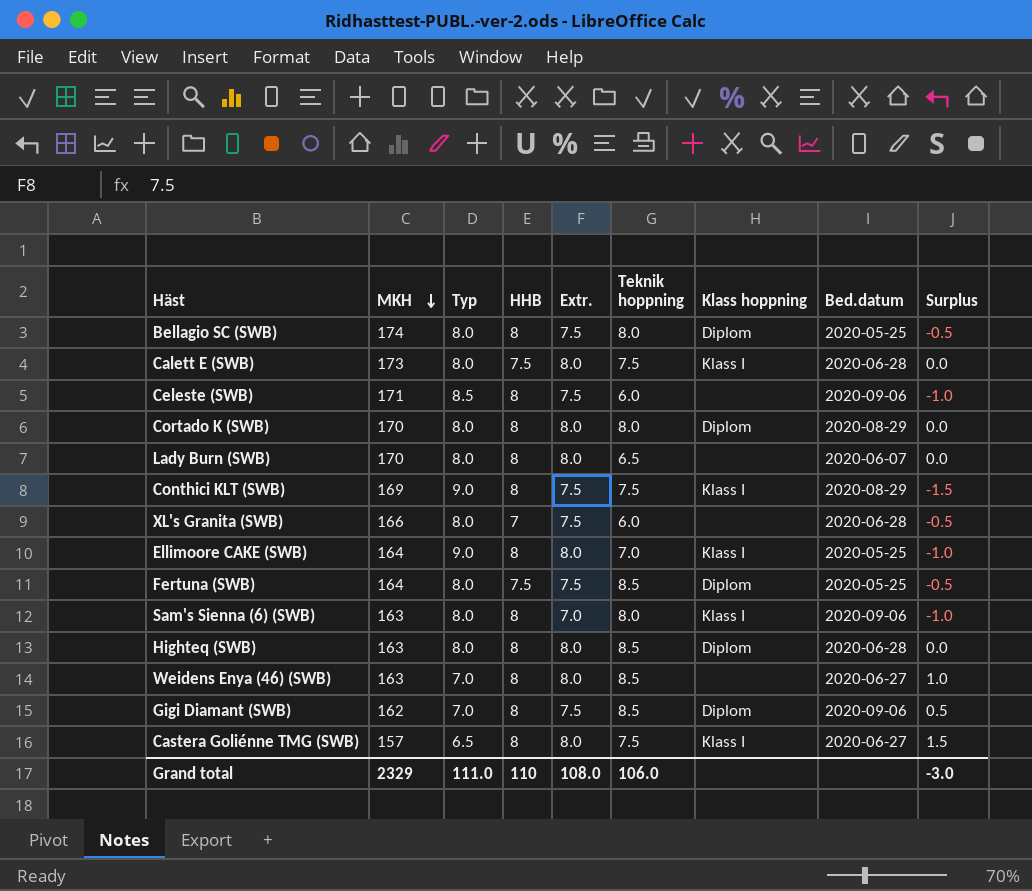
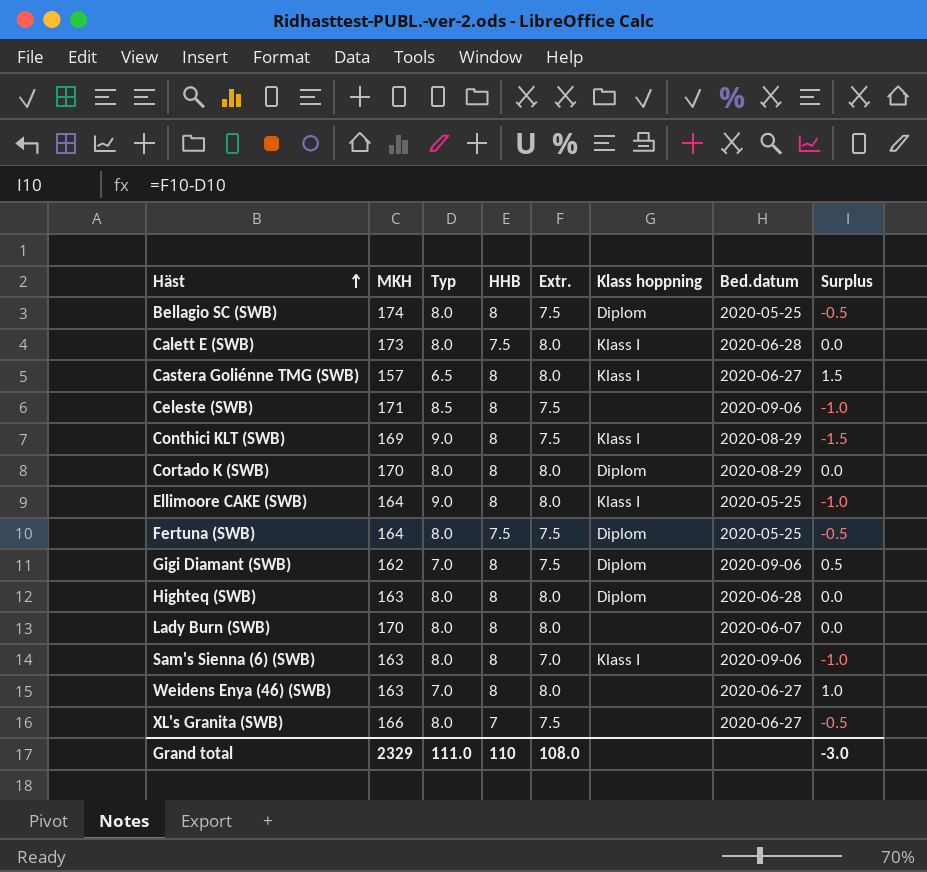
row order: MKH descending -> Häst ascending
column Teknik hoppning | position: 6 -> none
XL's Granita (SWB) | Bed.datum: 2020-06-28 -> 2020-06-27

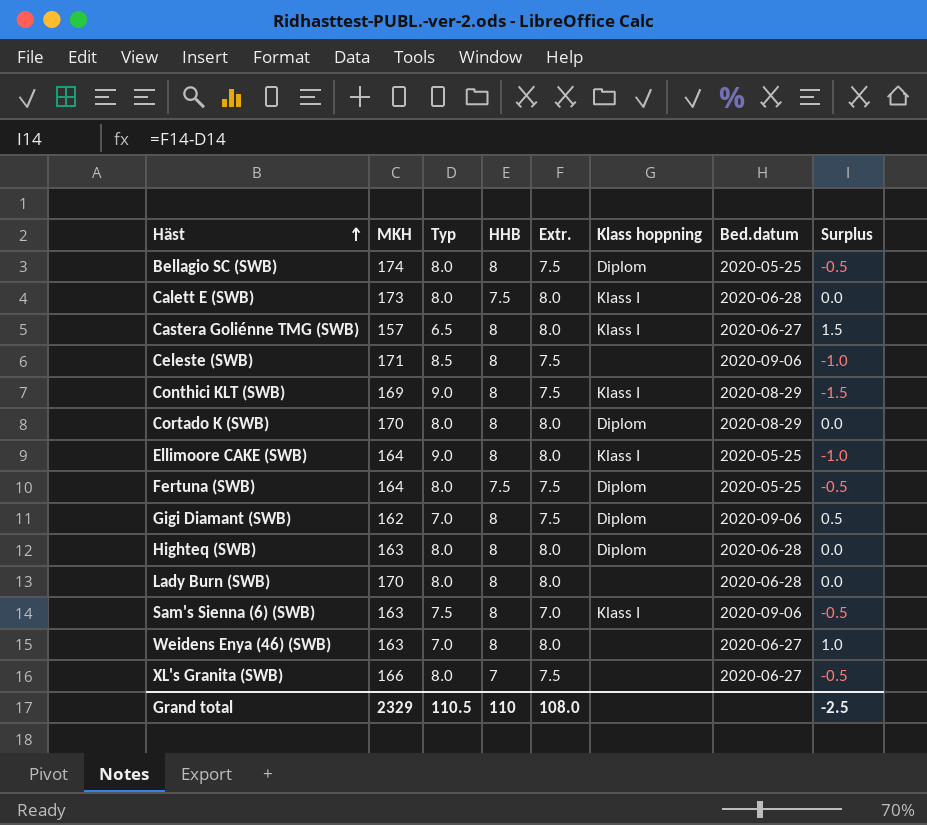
Lady Burn (SWB) | Bed.datum: 2020-06-07 -> 2020-06-28
Sam's Sienna (6) (SWB) | Typ: 8.0 -> 7.5
Sam's Sienna (6) (SWB) | Surplus: -1.0 -> -0.5
Grand total | Typ: 111.0 -> 110.5
Grand total | Surplus: -3.0 -> -2.5

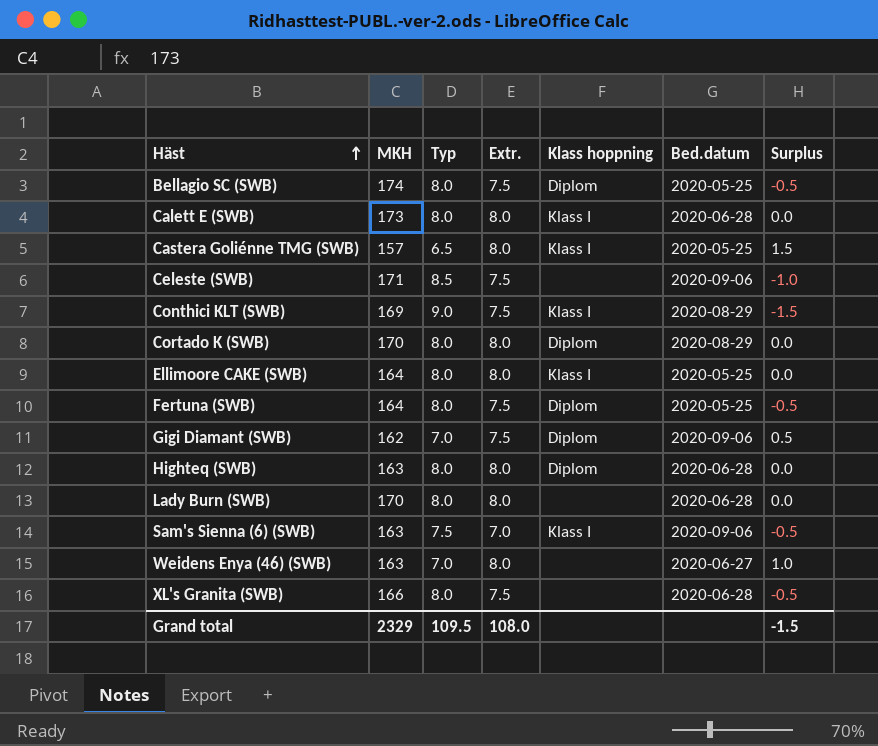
column HHB | position: 4 -> none
Castera Goliénne TMG (SWB) | Bed.datum: 2020-06-27 -> 2020-05-25
Ellimoore CAKE (SWB) | Typ: 9.0 -> 8.0
Ellimoore CAKE (SWB) | Surplus: -1.0 -> 0.0
XL's Granita (SWB) | Bed.datum: 2020-06-27 -> 2020-06-28
Grand total | Typ: 110.5 -> 109.5
Grand total | Surplus: -2.5 -> -1.5

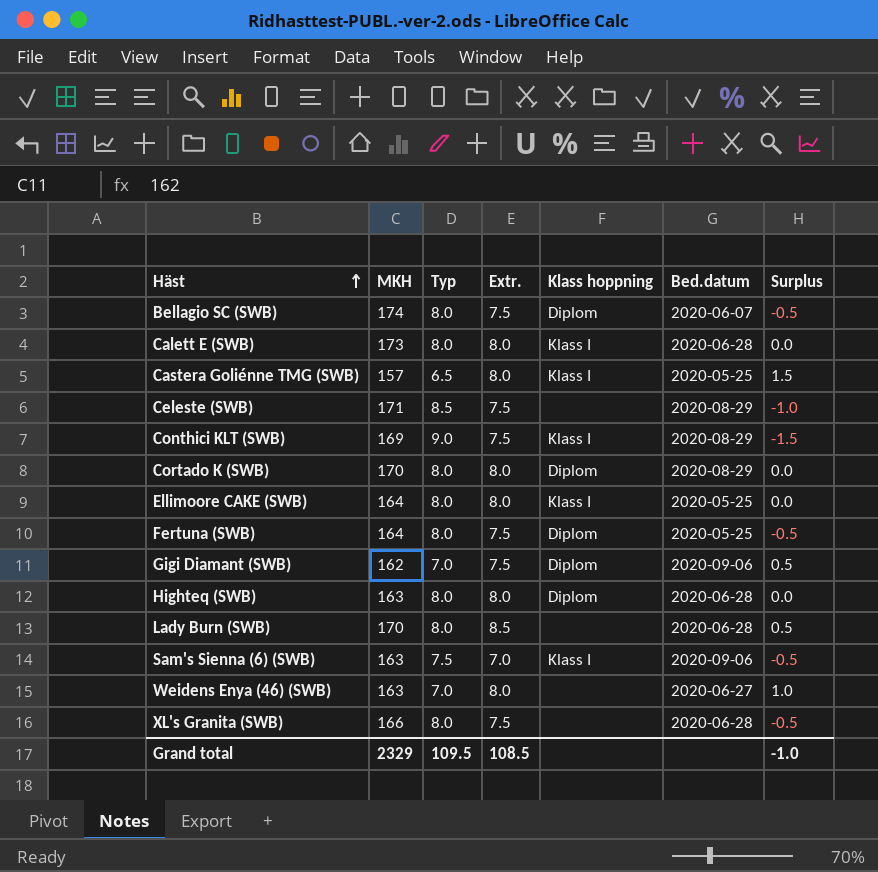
Bellagio SC (SWB) | Bed.datum: 2020-05-25 -> 2020-06-07
Celeste (SWB) | Bed.datum: 2020-09-06 -> 2020-08-29
Lady Burn (SWB) | Extr.: 8.0 -> 8.5
Lady Burn (SWB) | Surplus: 0.0 -> 0.5
Grand total | Extr.: 108.0 -> 108.5
Grand total | Surplus: -1.5 -> -1.0

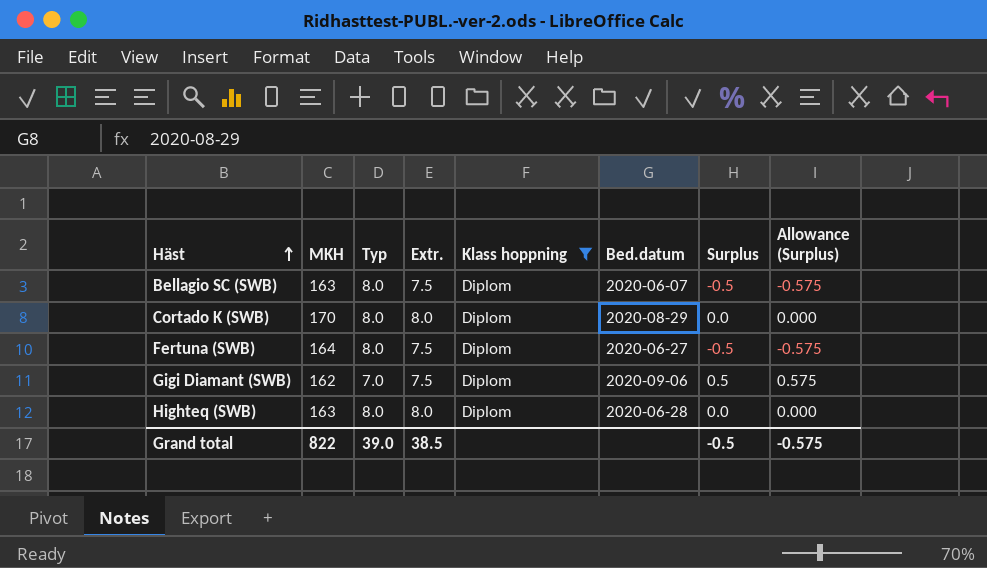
filter: none -> Klass hoppning = Diplom
column Allowance (Surplus) | formula: none -> [Surplus] * 1.15
Bellagio SC (SWB) | MKH: 174 -> 163
Fertuna (SWB) | Bed.datum: 2020-05-25 -> 2020-06-27
Grand total | MKH: 2329 -> 822
Grand total | Typ: 109.5 -> 39.0
Grand total | Extr.: 108.5 -> 38.5
Grand total | Surplus: -1.0 -> -0.5

